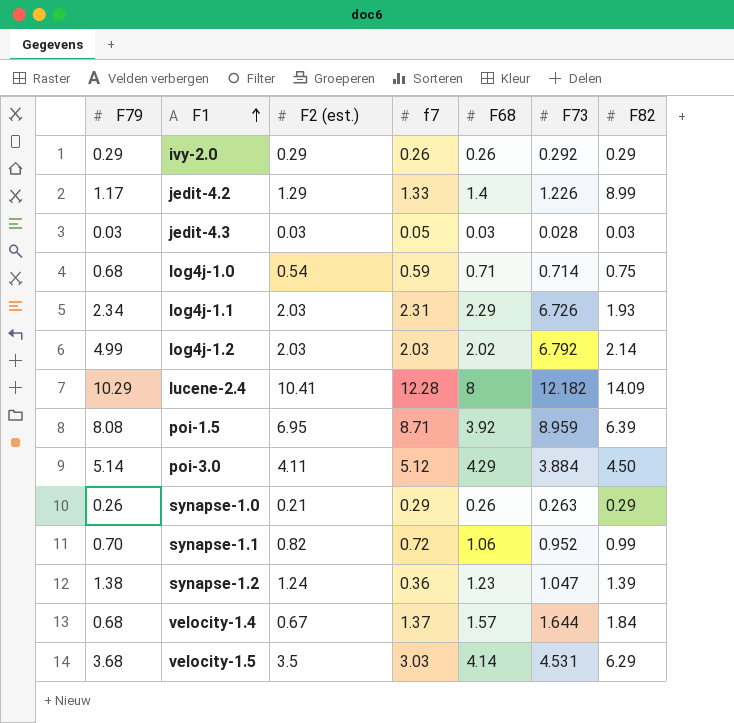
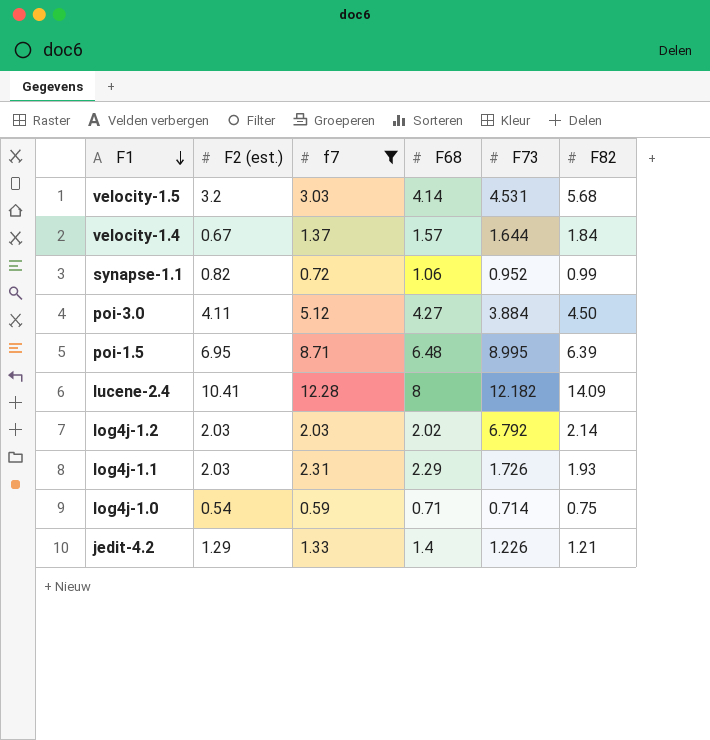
filter: none -> f7 >= 0.59
row order: F1 ascending -> F1 descending
column F79 | position: 1 -> none
velocity-1.5 | F2 (est.): 3.5 -> 3.2
velocity-1.5 | F82: 6.29 -> 5.68
poi-3.0 | F68: 4.29 -> 4.27
poi-1.5 | F68: 3.92 -> 6.48
poi-1.5 | F73: 8.959 -> 8.995
log4j-1.1 | F73: 6.726 -> 1.726
jedit-4.2 | F82: 8.99 -> 1.21

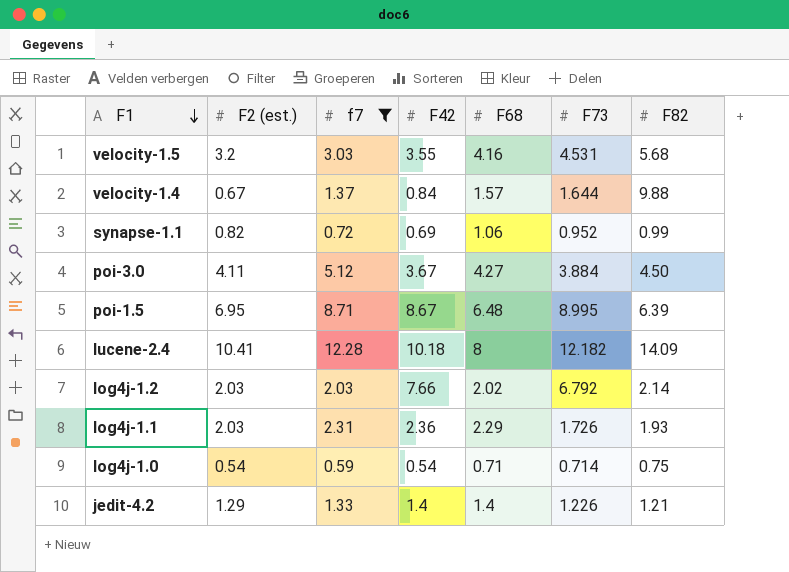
column F42 | position: none -> 4
velocity-1.5 | F68: 4.14 -> 4.16
velocity-1.4 | F82: 1.84 -> 9.88

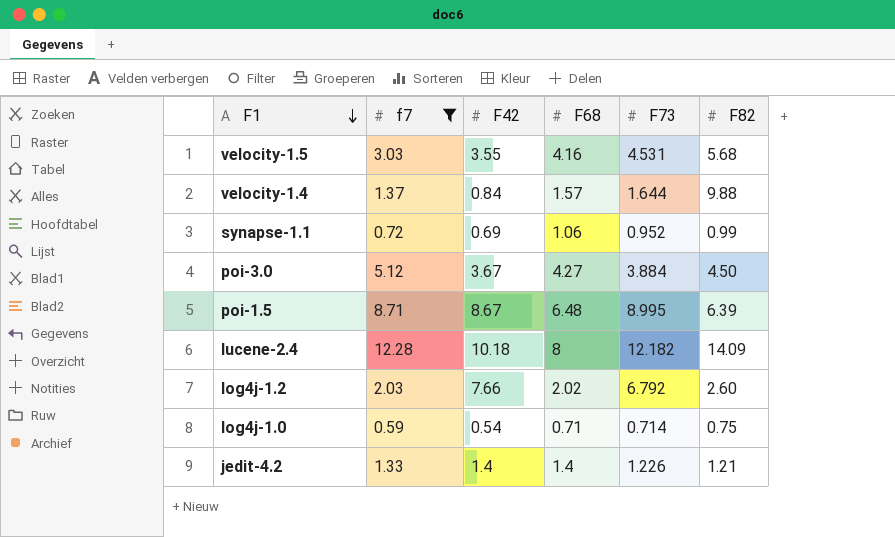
column F2 (est.) | position: 2 -> none
row log4j-1.1: 2.03 | 2.31 | 2.36 | 2.29 | 1.726 | 1.93 -> none
log4j-1.2 | F82: 2.14 -> 2.60

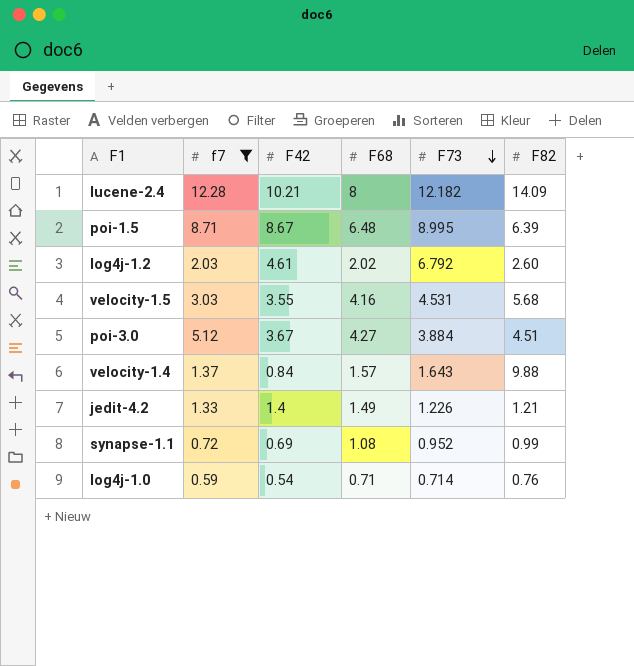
row order: F1 descending -> F73 descending
lucene-2.4 | F42: 10.18 -> 10.21
log4j-1.2 | F42: 7.66 -> 4.61
poi-3.0 | F82: 4.50 -> 4.51
velocity-1.4 | F73: 1.644 -> 1.643
jedit-4.2 | F68: 1.4 -> 1.49
synapse-1.1 | F68: 1.06 -> 1.08
log4j-1.0 | F82: 0.75 -> 0.76

